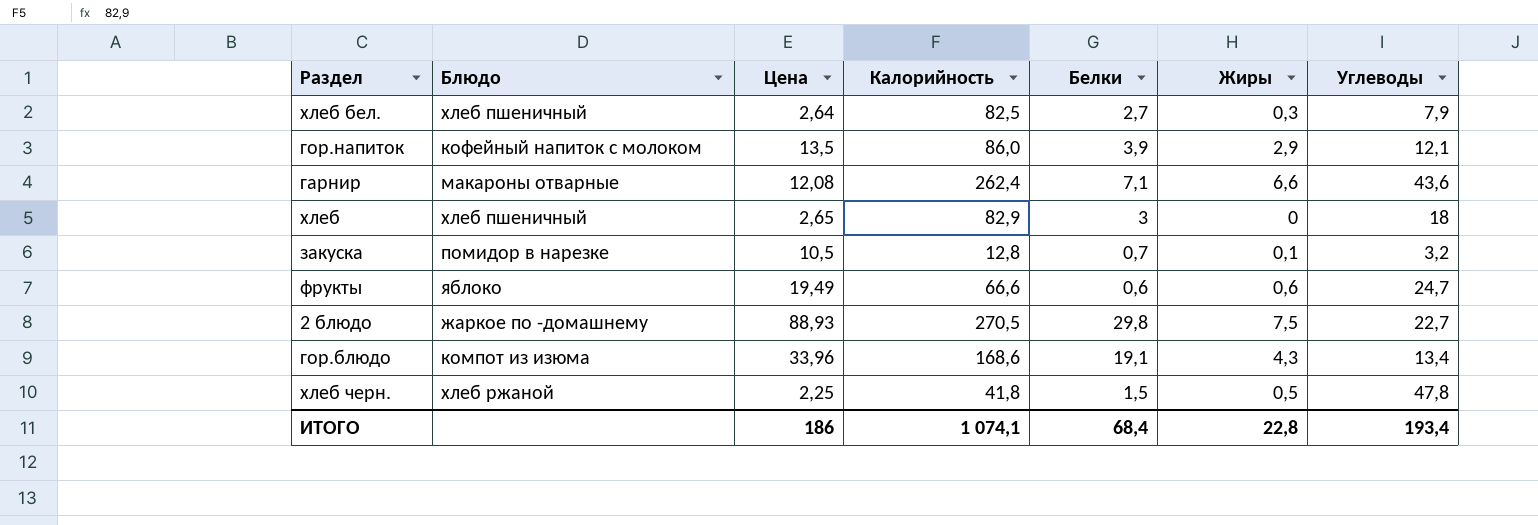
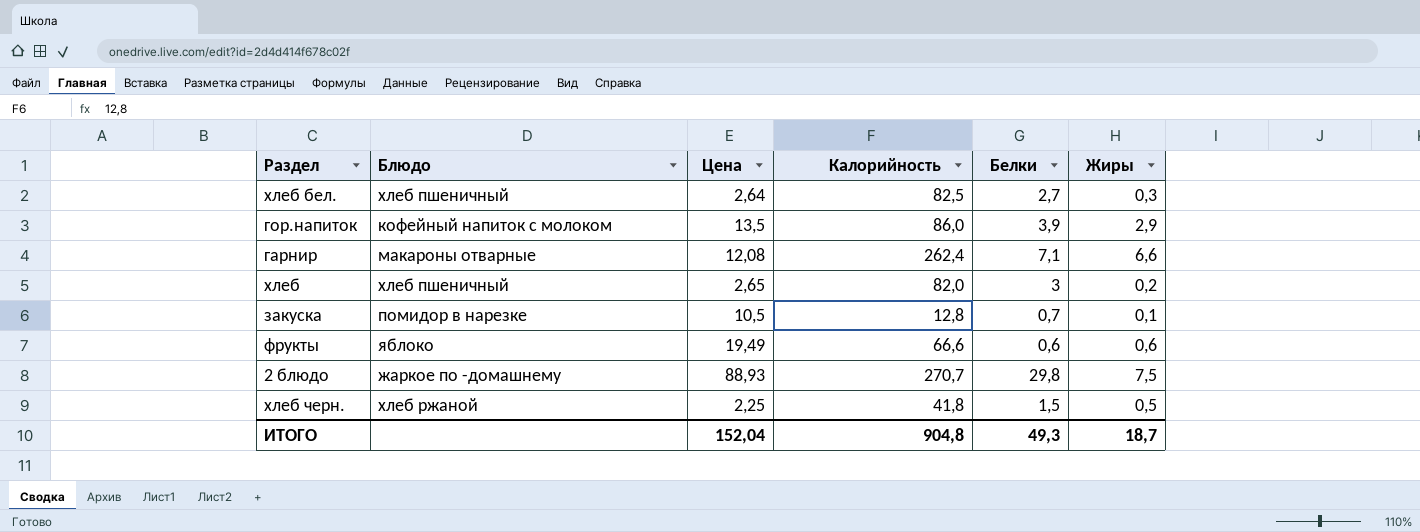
column Углеводы | position: 7 -> none
row гор.блюдо: компот из изюма | 33,96 | 168,6 | 19,1 | 4,3 | 13,4 -> none
хлеб | Калорийность: 82,9 -> 82,0
хлеб | Жиры: 0 -> 0,2
2 блюдо | Калорийность: 270,5 -> 270,7
ИТОГО | Цена: 186 -> 152,04
ИТОГО | Калорийность: 1 074,1 -> 904,8
ИТОГО | Белки: 68,4 -> 49,3
ИТОГО | Жиры: 22,8 -> 18,7

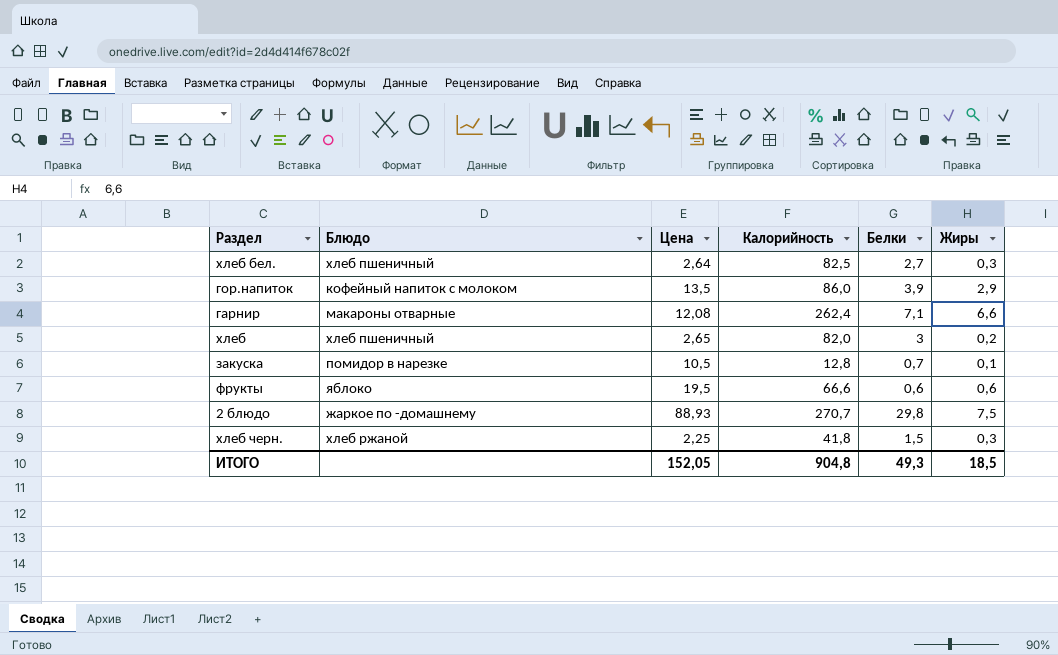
фрукты | Цена: 19,49 -> 19,5
хлеб черн. | Жиры: 0,5 -> 0,3
ИТОГО | Цена: 152,04 -> 152,05
ИТОГО | Жиры: 18,7 -> 18,5

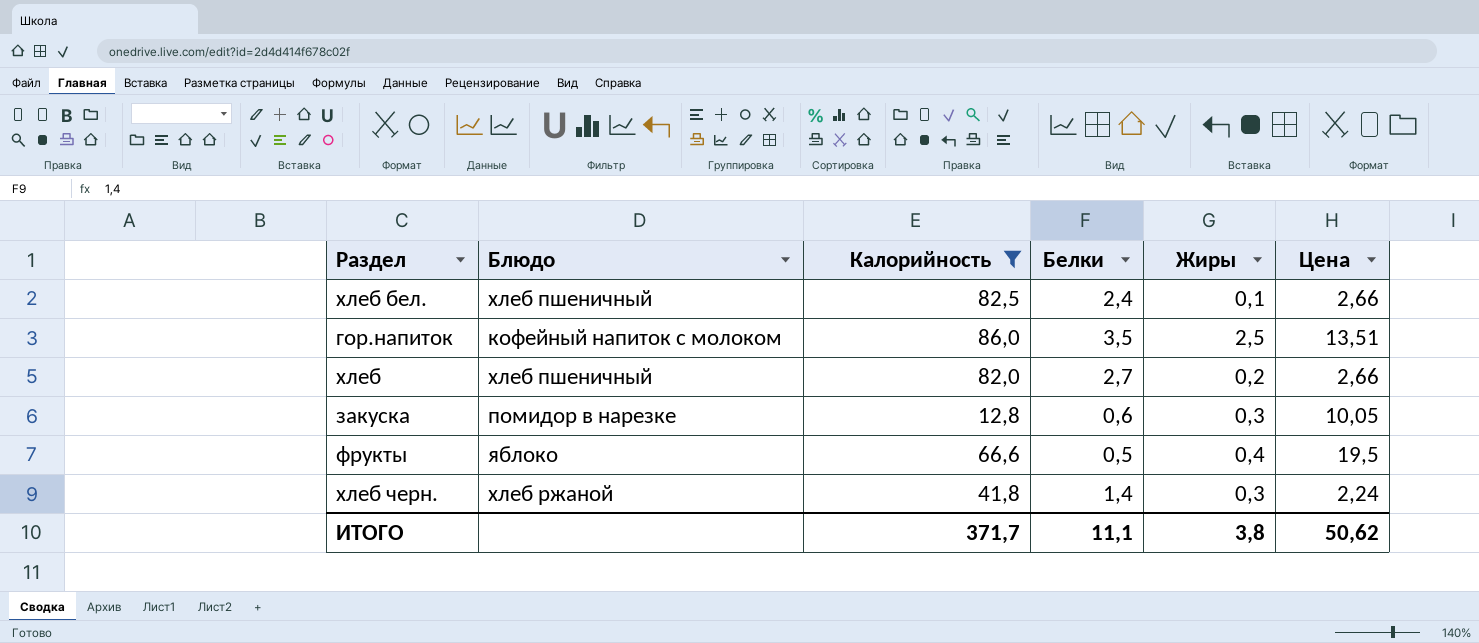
filter: none -> Калорийность <= 86,0
column Цена | position: 3 -> 6
хлеб бел. | Белки: 2,7 -> 2,4
хлеб бел. | Жиры: 0,3 -> 0,1
хлеб бел. | Цена: 2,64 -> 2,66
гор.напиток | Белки: 3,9 -> 3,5
гор.напиток | Жиры: 2,9 -> 2,5
гор.напиток | Цена: 13,5 -> 13,51
хлеб | Белки: 3 -> 2,7
хлеб | Цена: 2,65 -> 2,66
закуска | Белки: 0,7 -> 0,6
закуска | Жиры: 0,1 -> 0,3
закуска | Цена: 10,5 -> 10,05
фрукты | Белки: 0,6 -> 0,5
фрукты | Жиры: 0,6 -> 0,4
хлеб черн. | Белки: 1,5 -> 1,4
хлеб черн. | Цена: 2,25 -> 2,24
ИТОГО | Калорийность: 904,8 -> 371,7
ИТОГО | Белки: 49,3 -> 11,1
ИТОГО | Жиры: 18,5 -> 3,8
ИТОГО | Цена: 152,05 -> 50,62

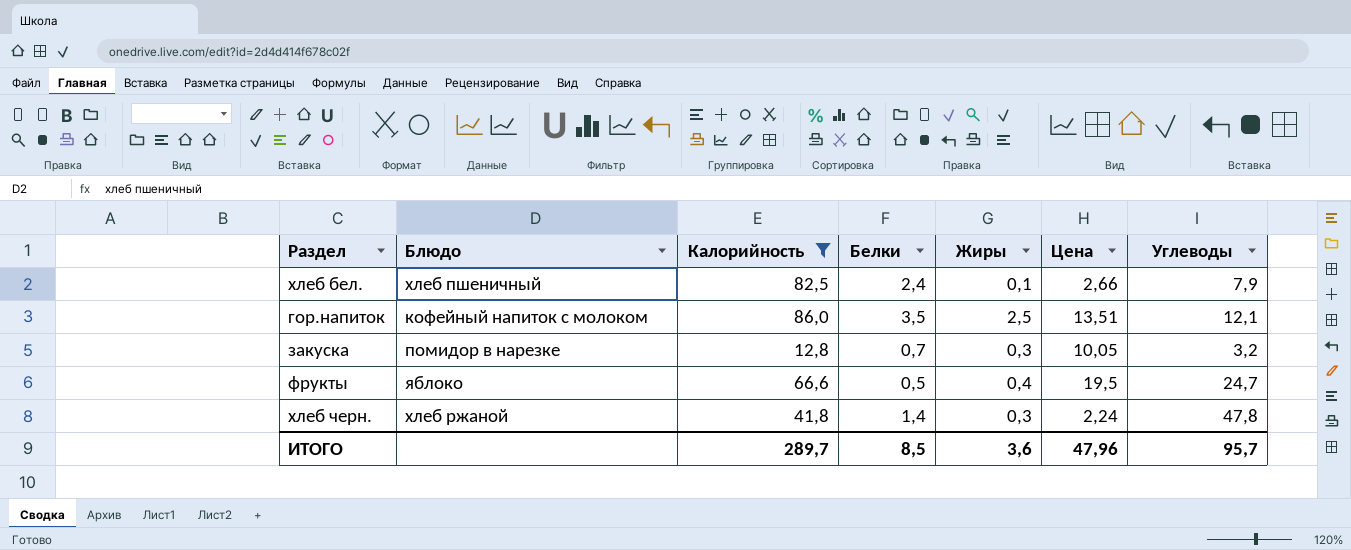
column Углеводы | position: none -> 7
row хлеб: хлеб пшеничный | 82,0 | 2,7 | 0,2 | 2,66 -> none
закуска | Белки: 0,6 -> 0,7
ИТОГО | Калорийность: 371,7 -> 289,7
ИТОГО | Белки: 11,1 -> 8,5
ИТОГО | Жиры: 3,8 -> 3,6
ИТОГО | Цена: 50,62 -> 47,96

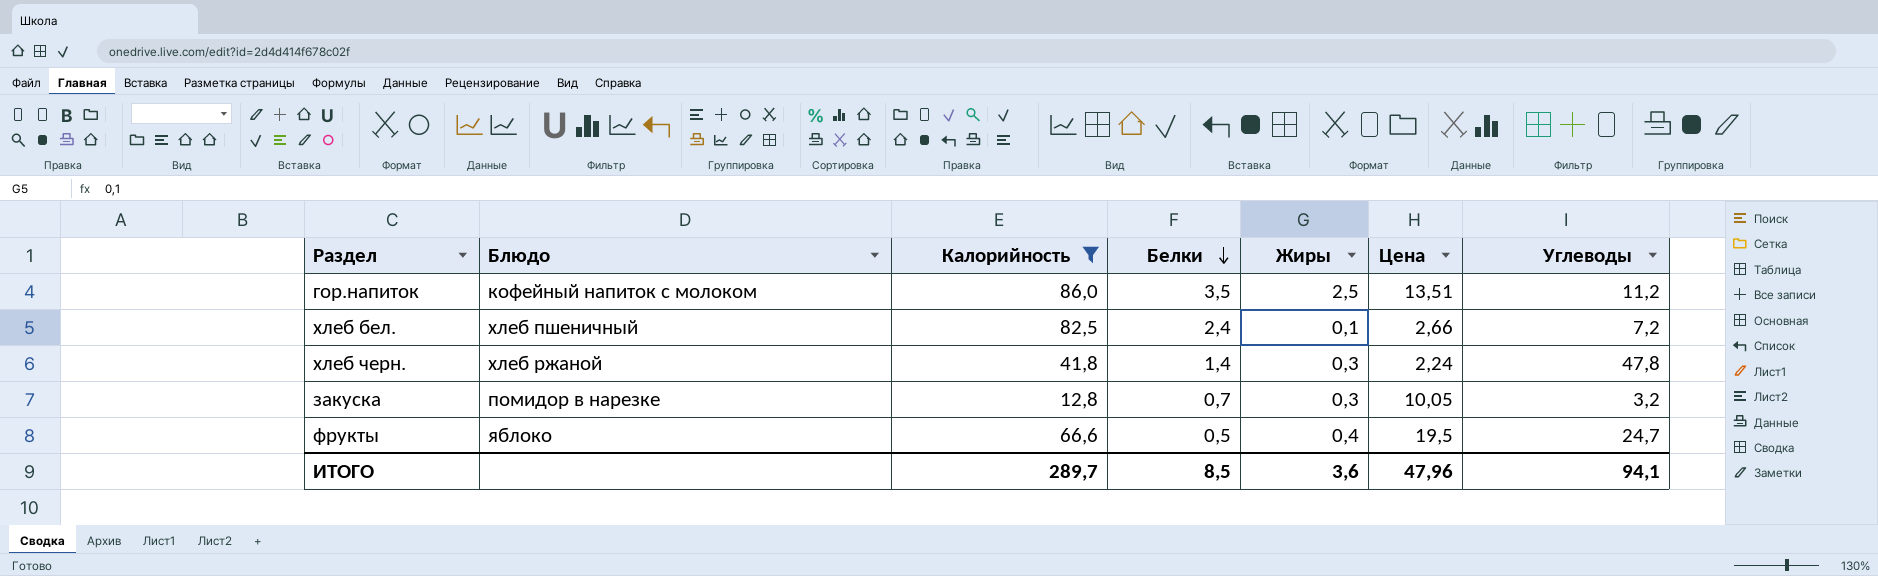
row order: none -> Белки descending
гор.напиток | Углеводы: 12,1 -> 11,2
хлеб бел. | Углеводы: 7,9 -> 7,2
ИТОГО | Углеводы: 95,7 -> 94,1

